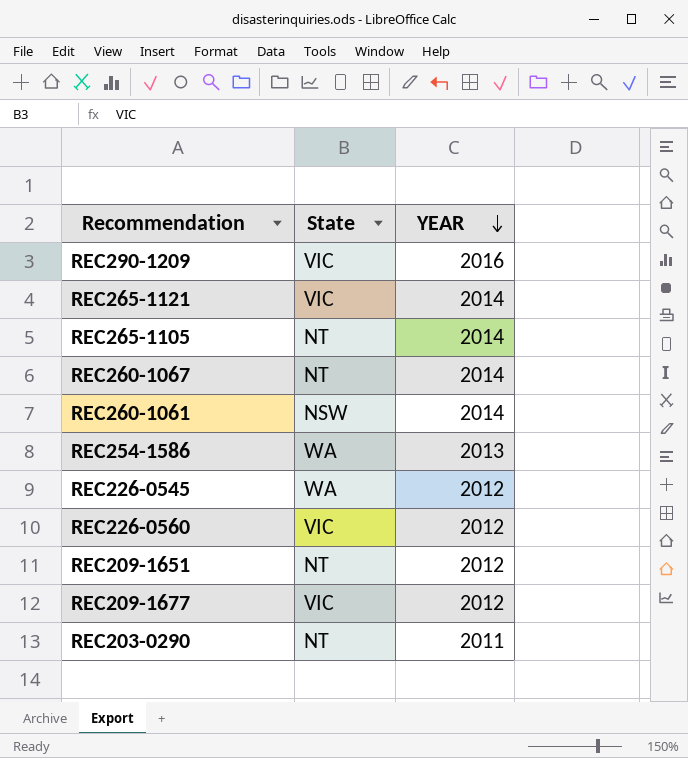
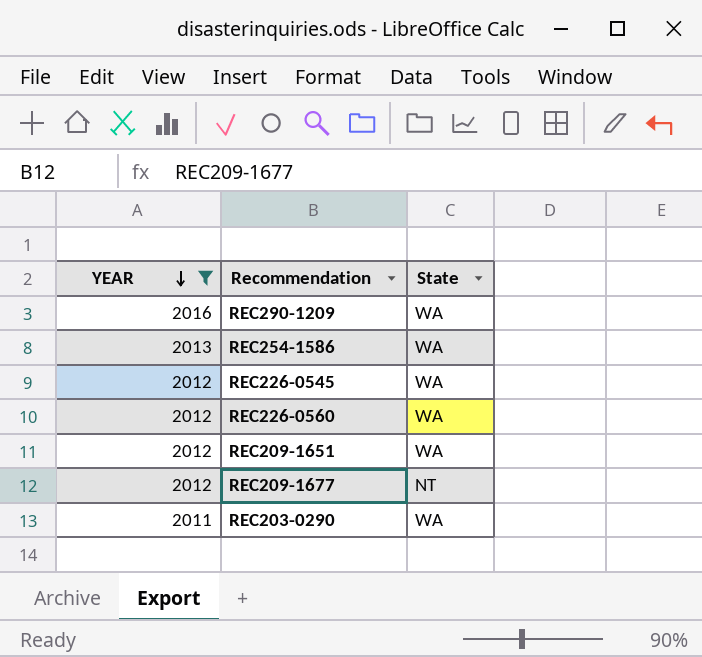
filter: none -> YEAR != 2014
column YEAR | position: 3 -> 1
REC290-1209 | State: VIC -> WA
REC226-0560 | State: VIC -> WA
REC209-1651 | State: NT -> WA
REC209-1677 | State: VIC -> NT
REC203-0290 | State: NT -> WA

